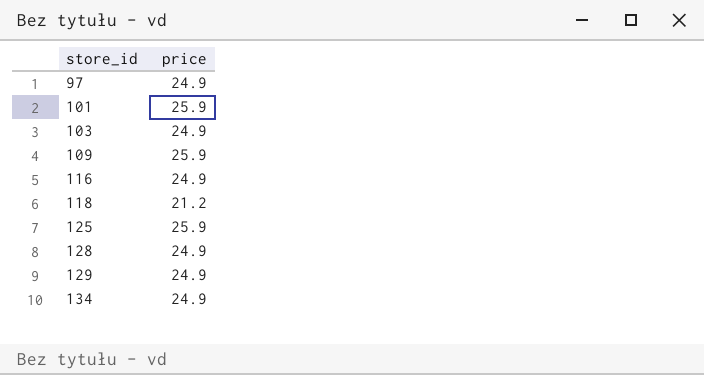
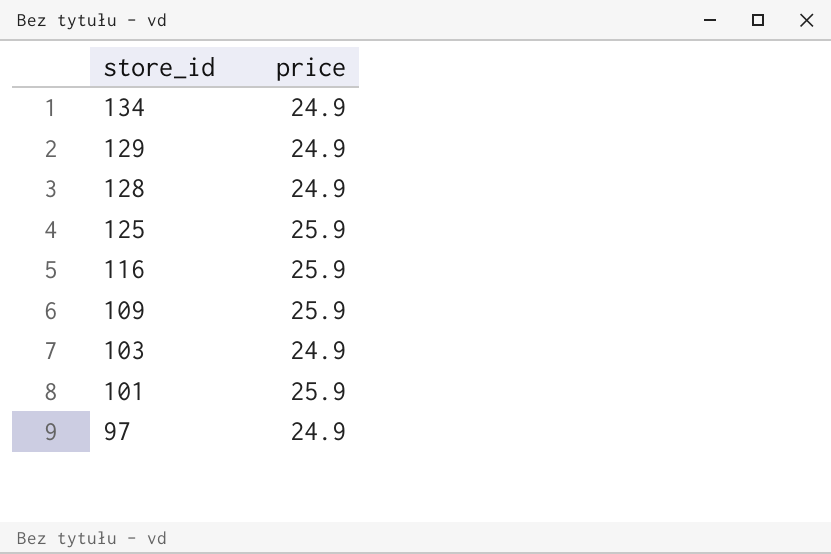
row order: store_id ascending -> store_id descending
row 118: 21.2 -> none
116 | price: 24.9 -> 25.9

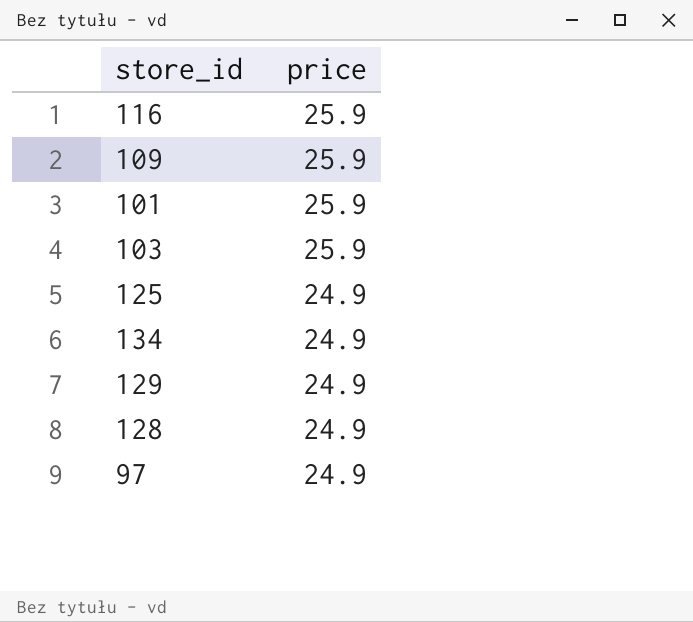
row order: store_id descending -> price descending
103 | price: 24.9 -> 25.9
125 | price: 25.9 -> 24.9

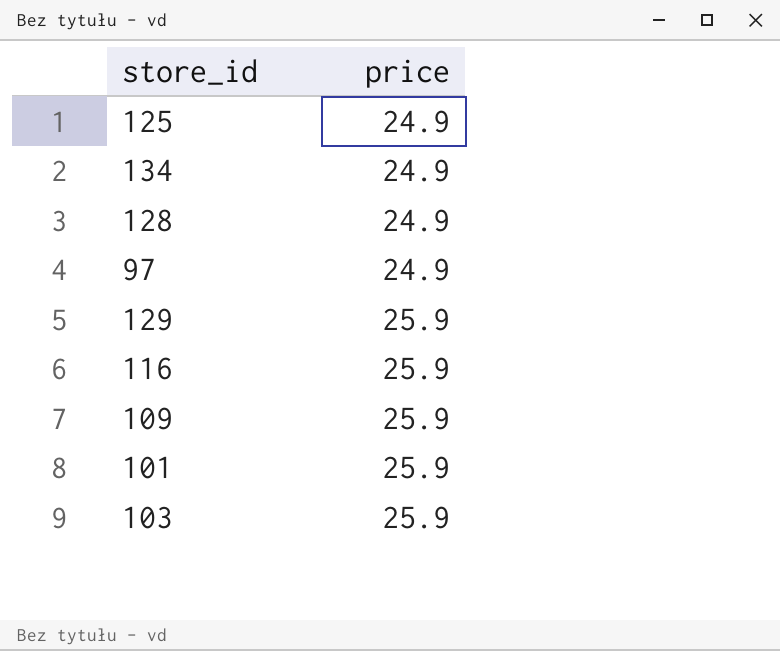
row order: price descending -> price ascending
129 | price: 24.9 -> 25.9

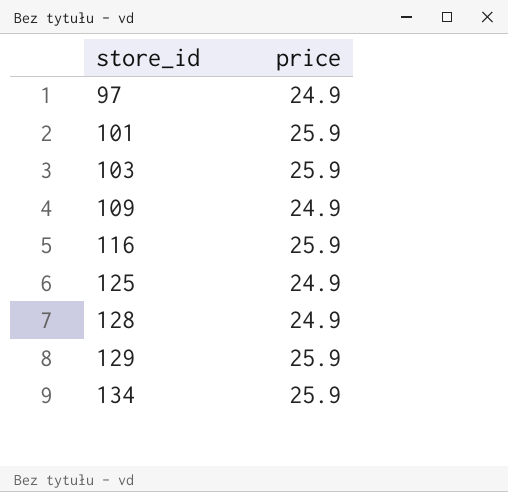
row order: price ascending -> store_id ascending
109 | price: 25.9 -> 24.9
134 | price: 24.9 -> 25.9

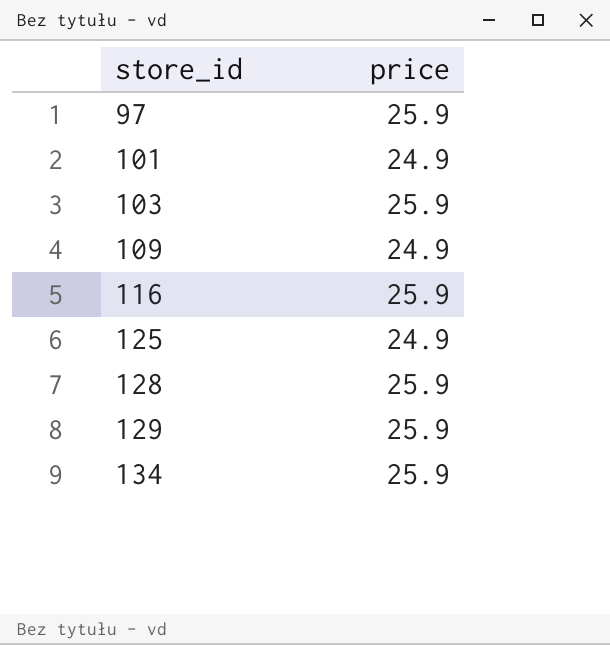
97 | price: 24.9 -> 25.9
101 | price: 25.9 -> 24.9
128 | price: 24.9 -> 25.9

